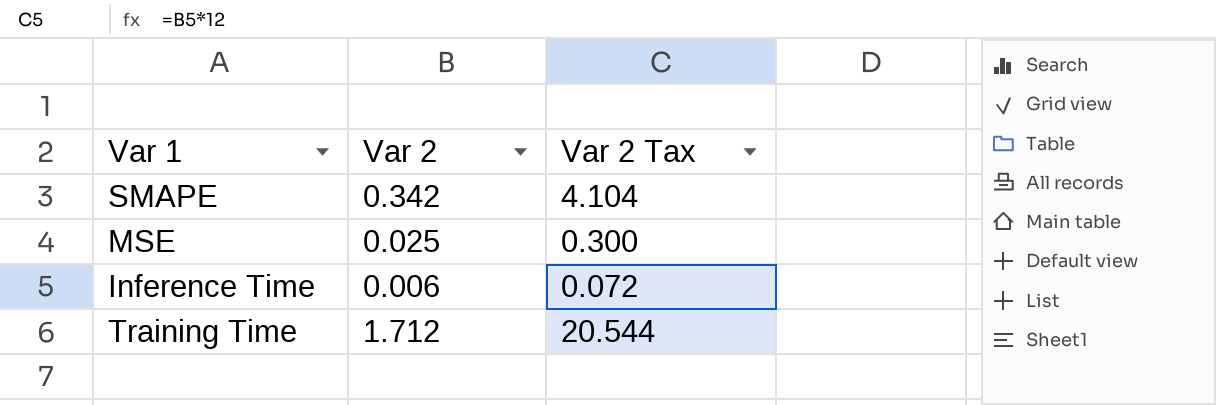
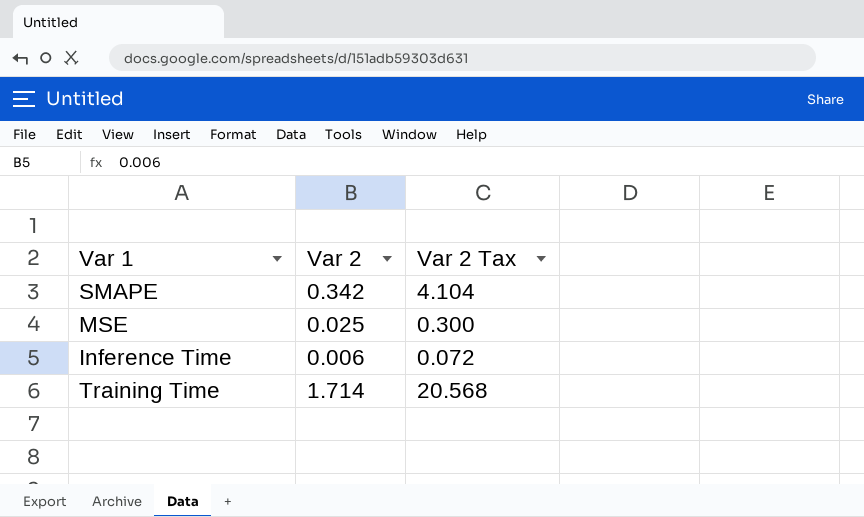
Training Time | Var 2: 1.712 -> 1.714
Training Time | Var 2 Tax: 20.544 -> 20.568

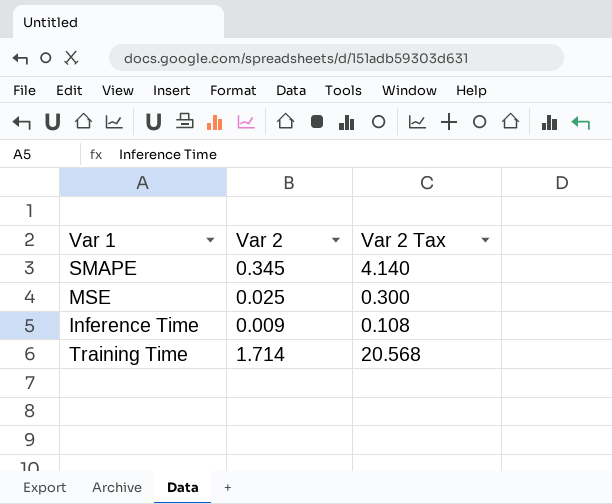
SMAPE | Var 2: 0.342 -> 0.345
SMAPE | Var 2 Tax: 4.104 -> 4.140
Inference Time | Var 2: 0.006 -> 0.009
Inference Time | Var 2 Tax: 0.072 -> 0.108

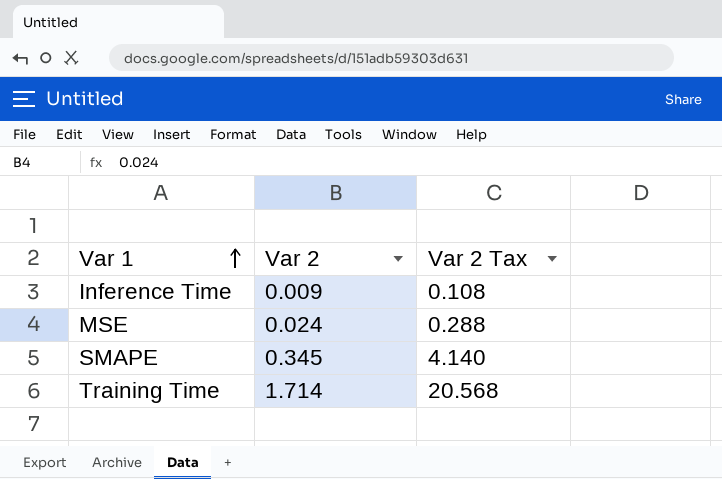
row order: none -> Var 1 ascending
MSE | Var 2: 0.025 -> 0.024
MSE | Var 2 Tax: 0.300 -> 0.288

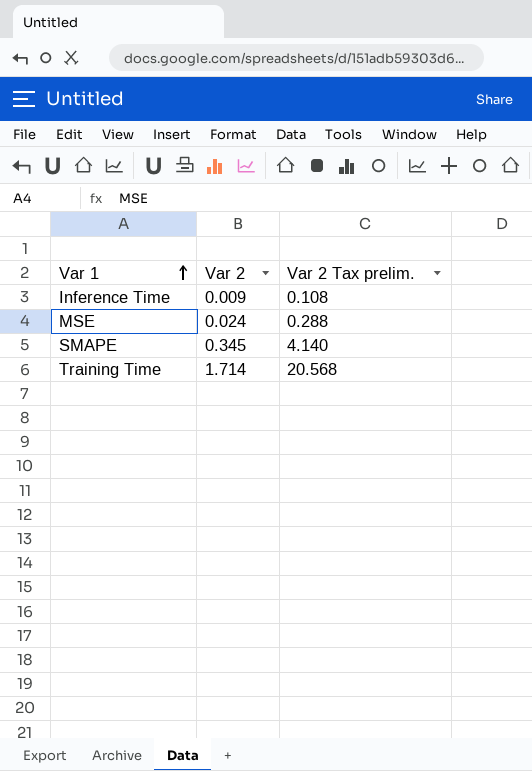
column name: Var 2 Tax -> Var 2 Tax prelim.

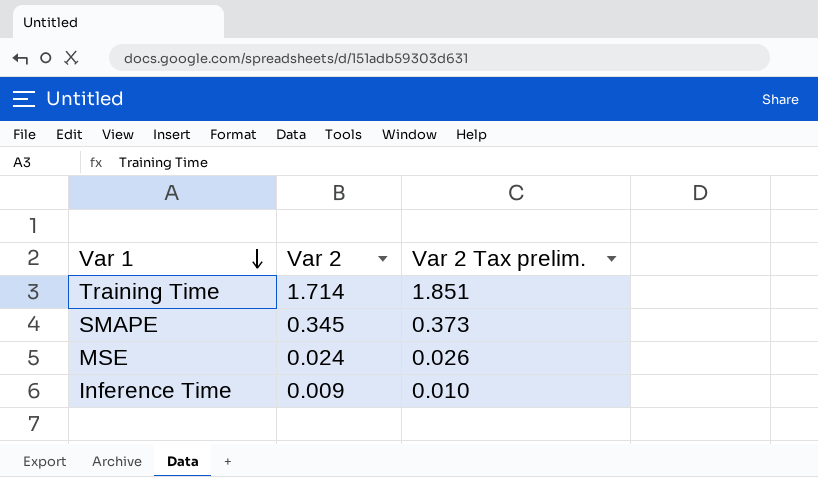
row order: Var 1 ascending -> Var 1 descending
column Var 2 Tax prelim. | formula: [Var 2] * 12 -> [Var 2] * 1.08

